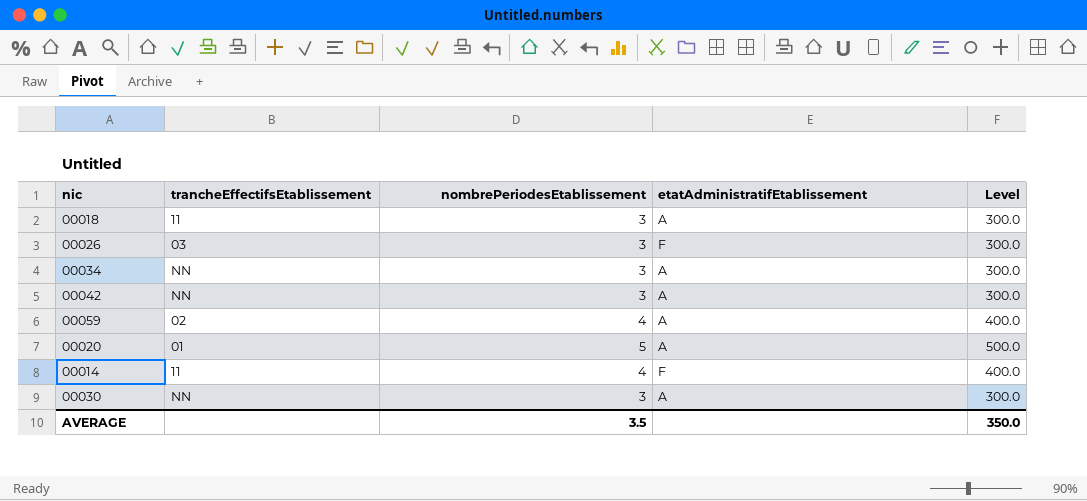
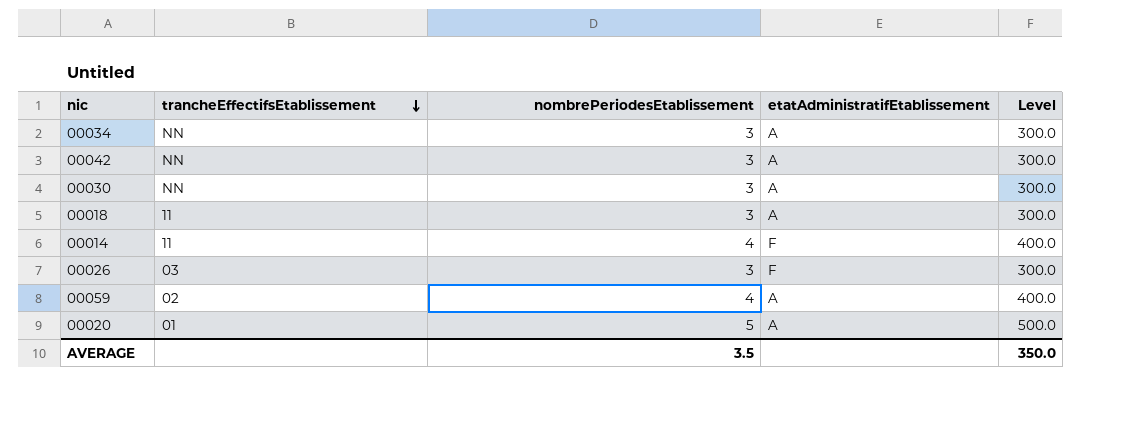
row order: none -> trancheEffectifsEtablissement descending

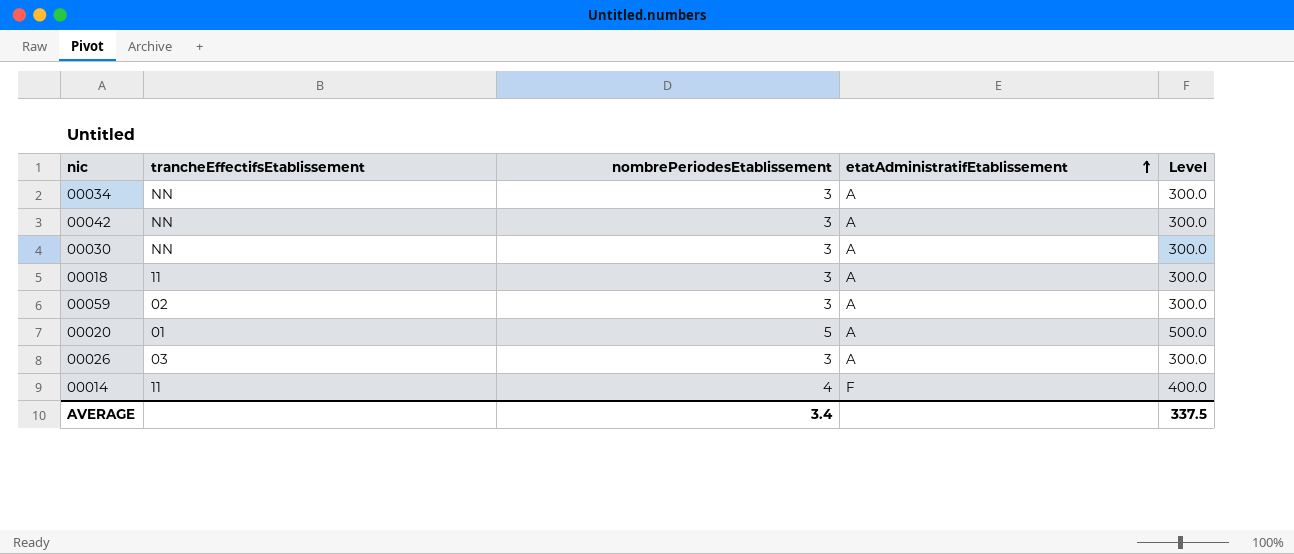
row order: trancheEffectifsEtablissement descending -> etatAdministratifEtablissement ascending
00059 | nombrePeriodesEtablissement: 4 -> 3
00059 | Level: 400.0 -> 300.0
00026 | etatAdministratifEtablissement: F -> A
AVERAGE | nombrePeriodesEtablissement: 3.5 -> 3.4
AVERAGE | Level: 350.0 -> 337.5

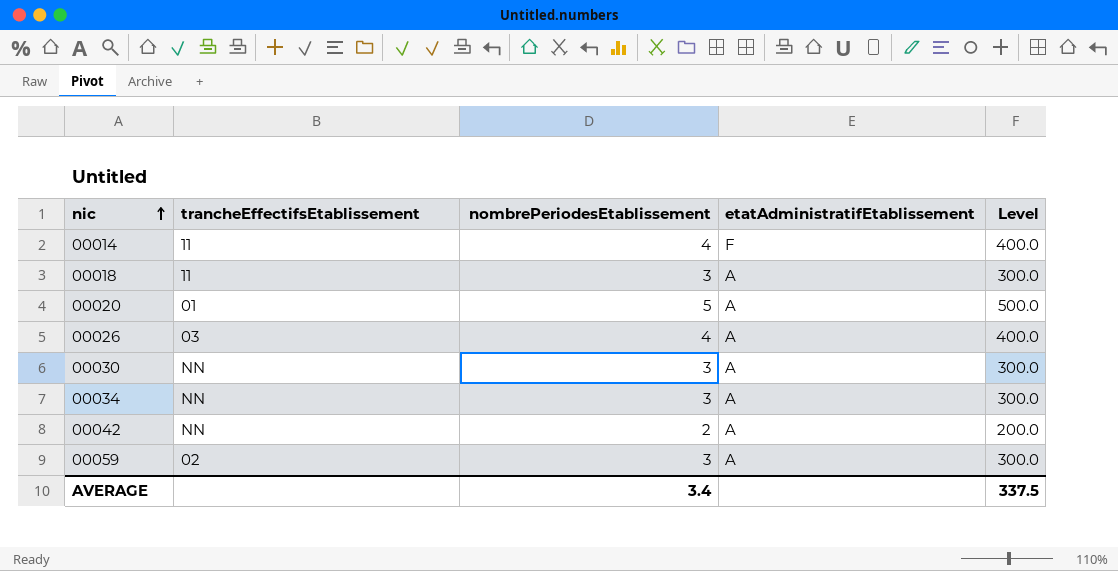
row order: etatAdministratifEtablissement ascending -> nic ascending
00026 | nombrePeriodesEtablissement: 3 -> 4
00026 | Level: 300.0 -> 400.0
00042 | nombrePeriodesEtablissement: 3 -> 2
00042 | Level: 300.0 -> 200.0

